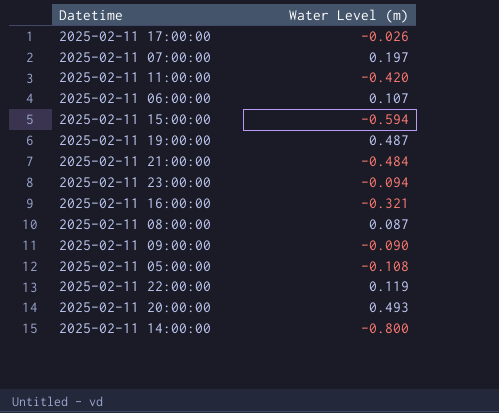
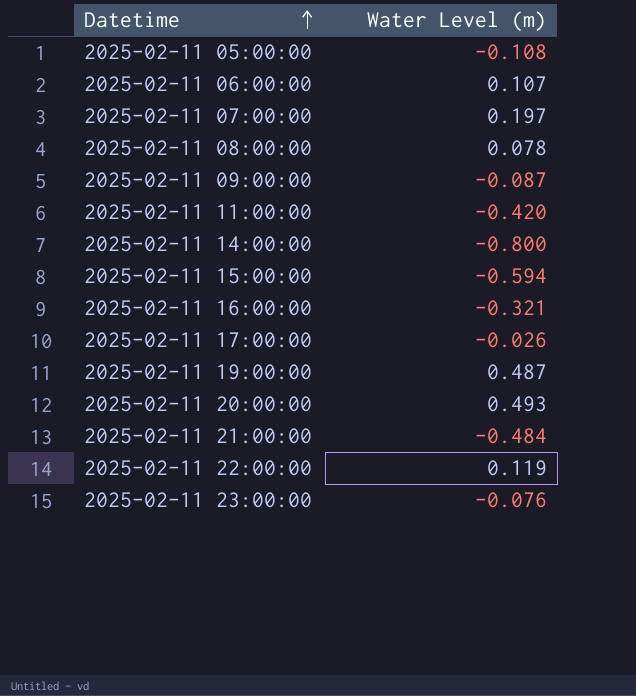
row order: none -> Datetime ascending
2025-02-11 08:00:00 | Water Level (m): 0.087 -> 0.078
2025-02-11 09:00:00 | Water Level (m): -0.090 -> -0.087
2025-02-11 23:00:00 | Water Level (m): -0.094 -> -0.076

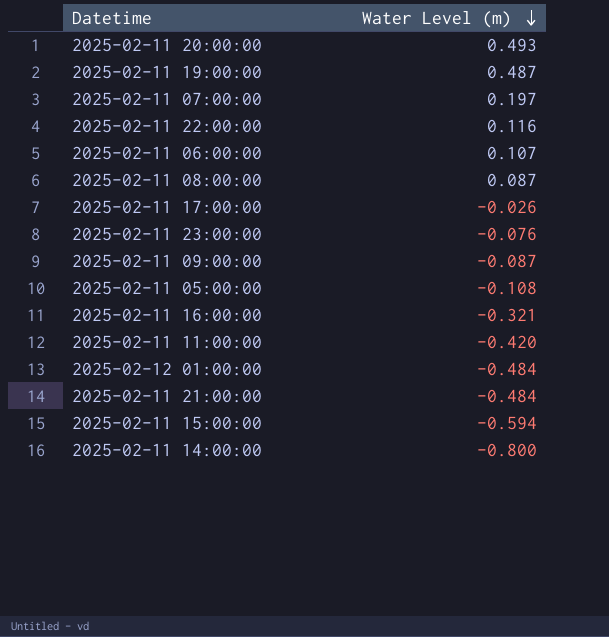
row order: Datetime ascending -> Water Level (m) descending
2025-02-11 22:00:00 | Water Level (m): 0.119 -> 0.116
2025-02-11 08:00:00 | Water Level (m): 0.078 -> 0.087
row 2025-02-12 01:00:00: none -> -0.484

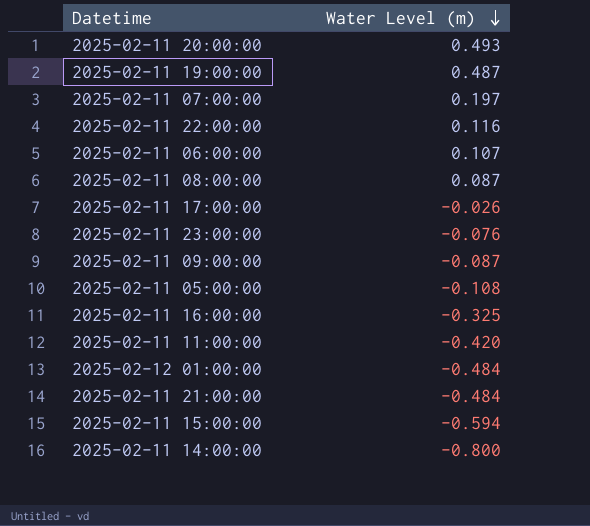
2025-02-11 16:00:00 | Water Level (m): -0.321 -> -0.325

